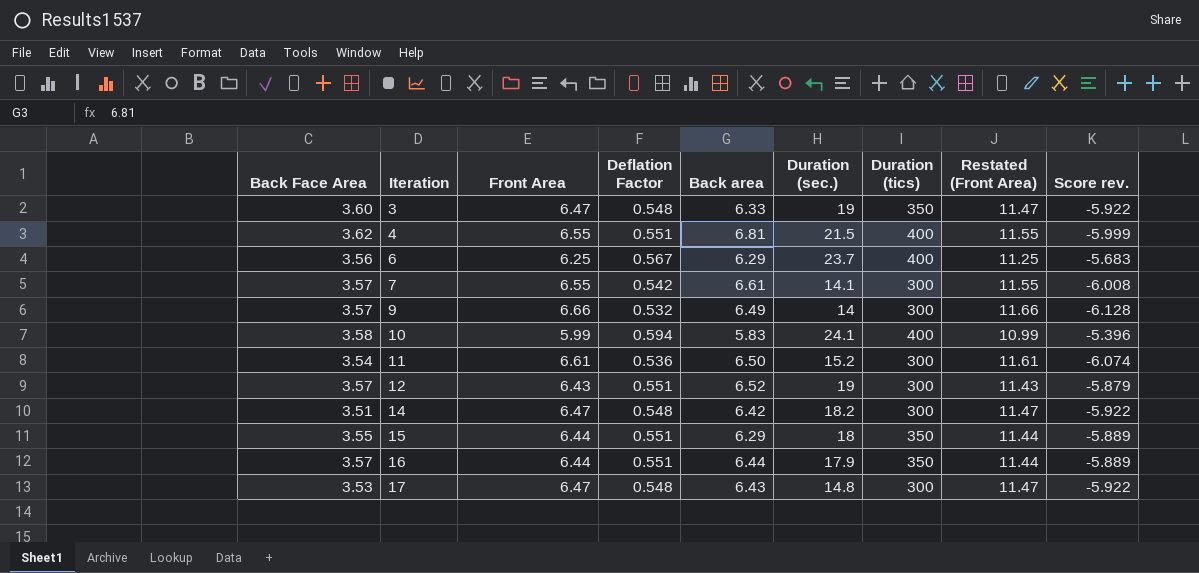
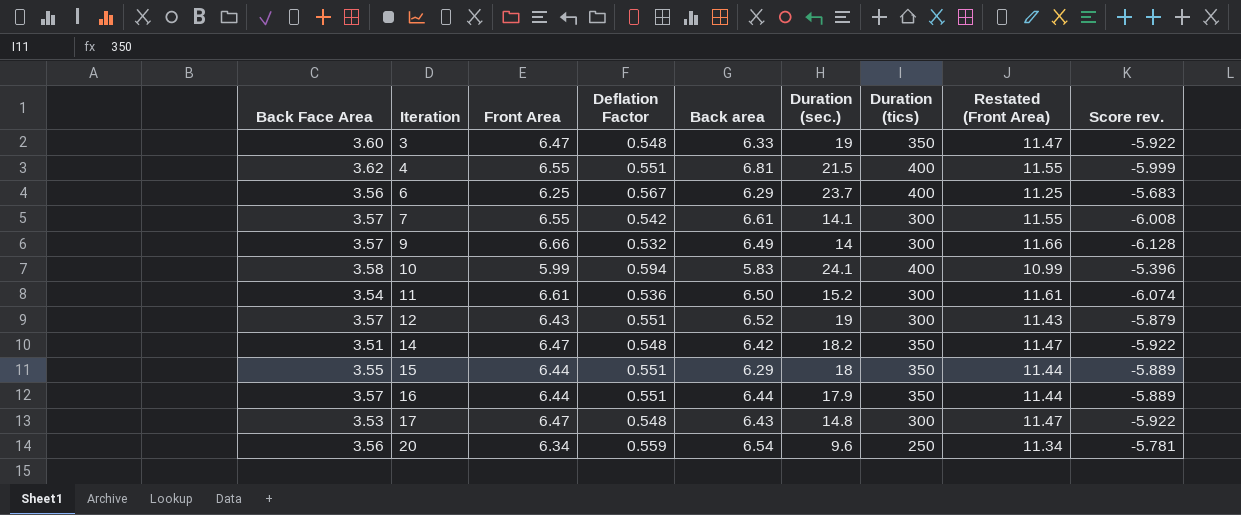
14 | Duration (tics): 300 -> 350
row 20: none -> 3.56 | 6.34 | 0.559 | 6.54 | 9.6 | 250 | 11.34 | -5.781

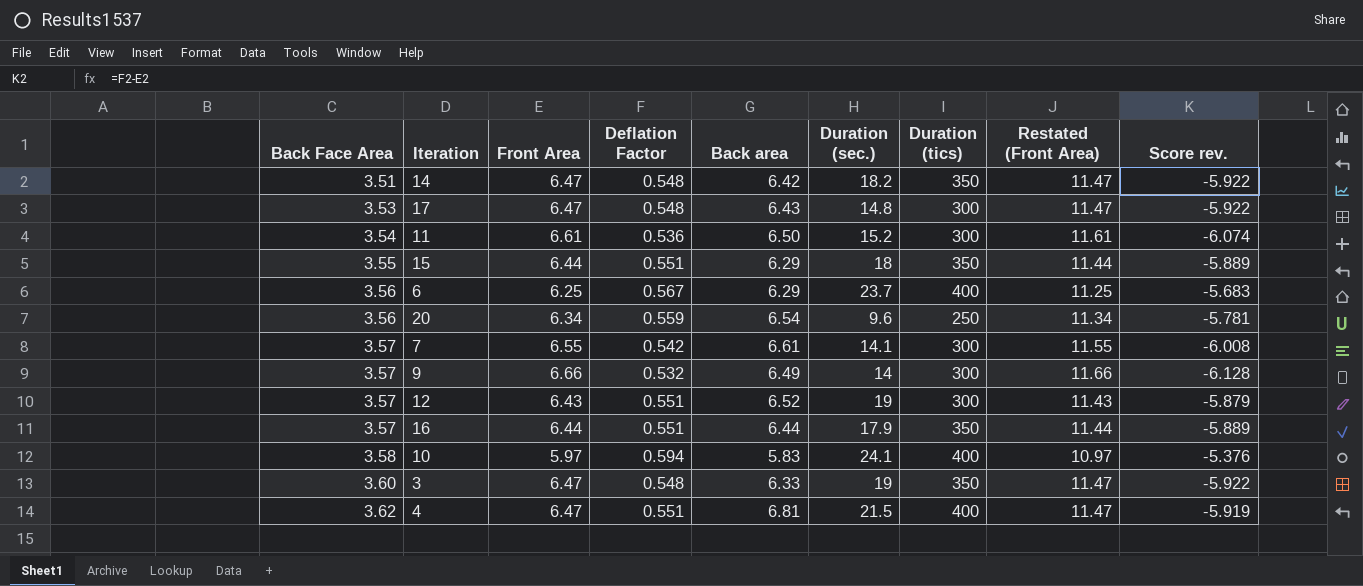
row order: Iteration ascending -> Back Face Area ascending
10 | Front Area: 5.99 -> 5.97
10 | Restated (Front Area): 10.99 -> 10.97
10 | Score rev.: -5.396 -> -5.376
4 | Front Area: 6.55 -> 6.47
4 | Restated (Front Area): 11.55 -> 11.47
4 | Score rev.: -5.999 -> -5.919

